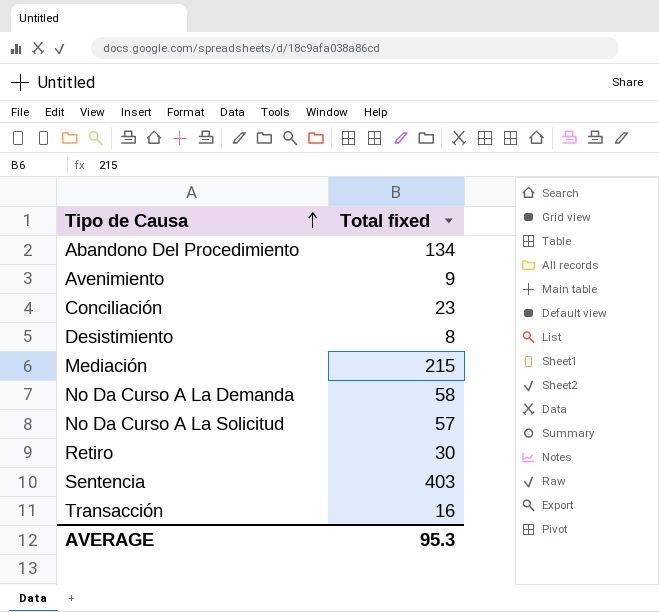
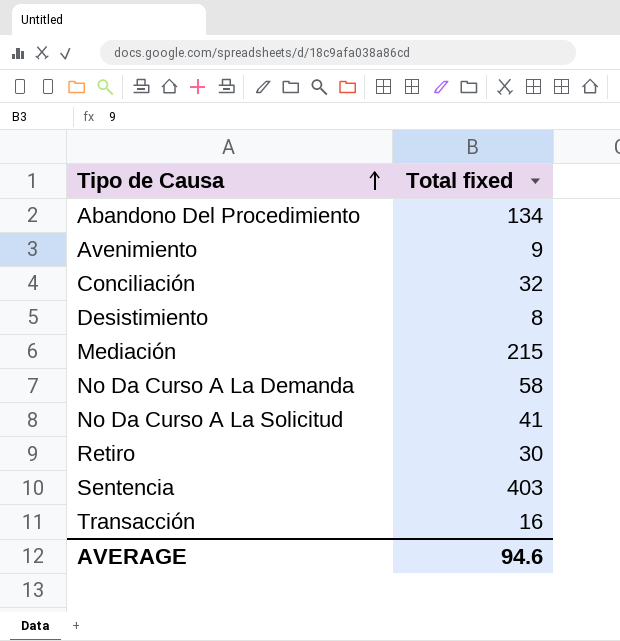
Conciliación | Total fixed: 23 -> 32
No Da Curso A La Solicitud | Total fixed: 57 -> 41
AVERAGE | Total fixed: 95.3 -> 94.6

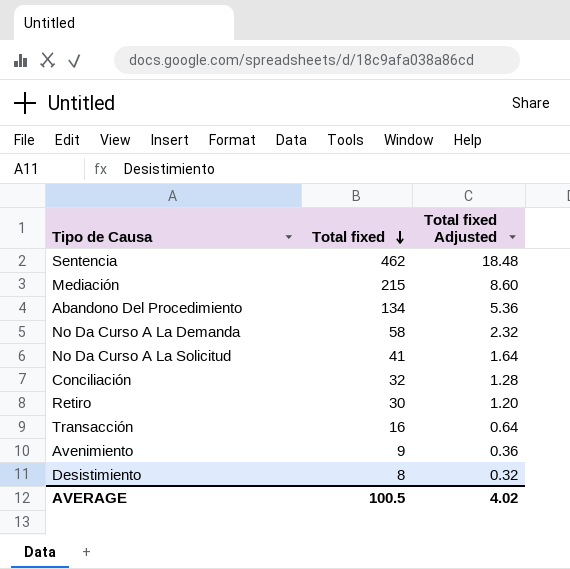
row order: Tipo de Causa ascending -> Total fixed descending
column Total fixed Adjusted | formula: none -> [Total fixed] * 0.04
Sentencia | Total fixed: 403 -> 462
AVERAGE | Total fixed: 94.6 -> 100.5

